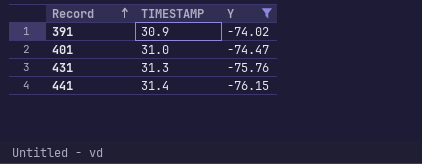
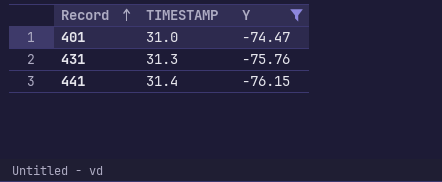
row 391: 30.9 | -74.02 -> none

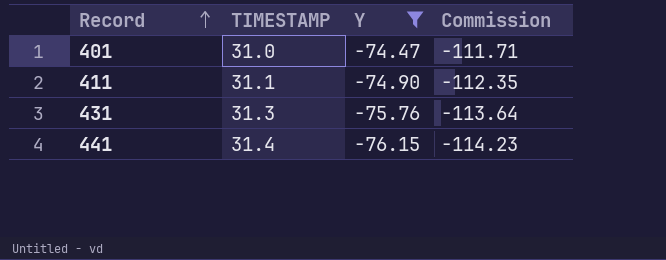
column Commission | formula: none -> [Y] * 1.5
row 411: none -> 31.1 | -74.90 | -112.35

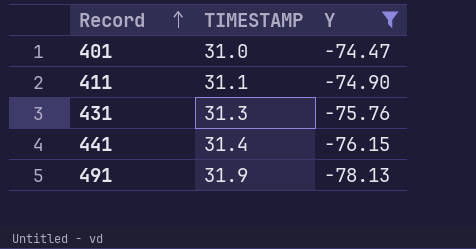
column Commission | formula: [Y] * 1.5 -> none
row 491: none -> 31.9 | -78.13

